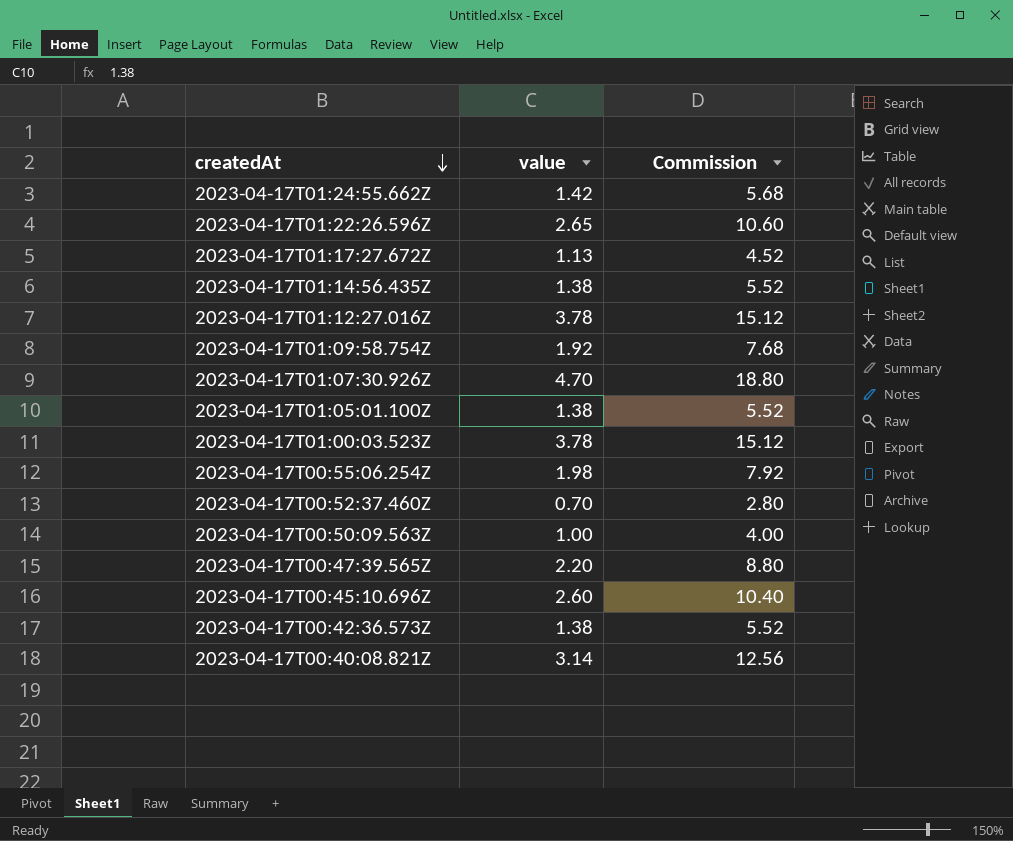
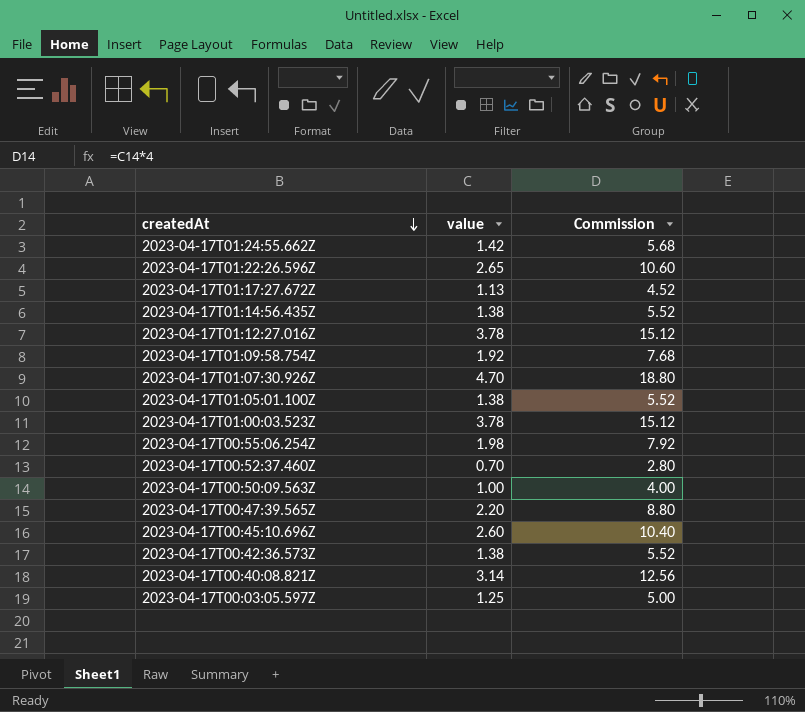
row 2023-04-17T00:03:05.597Z: none -> 1.25 | 5.00

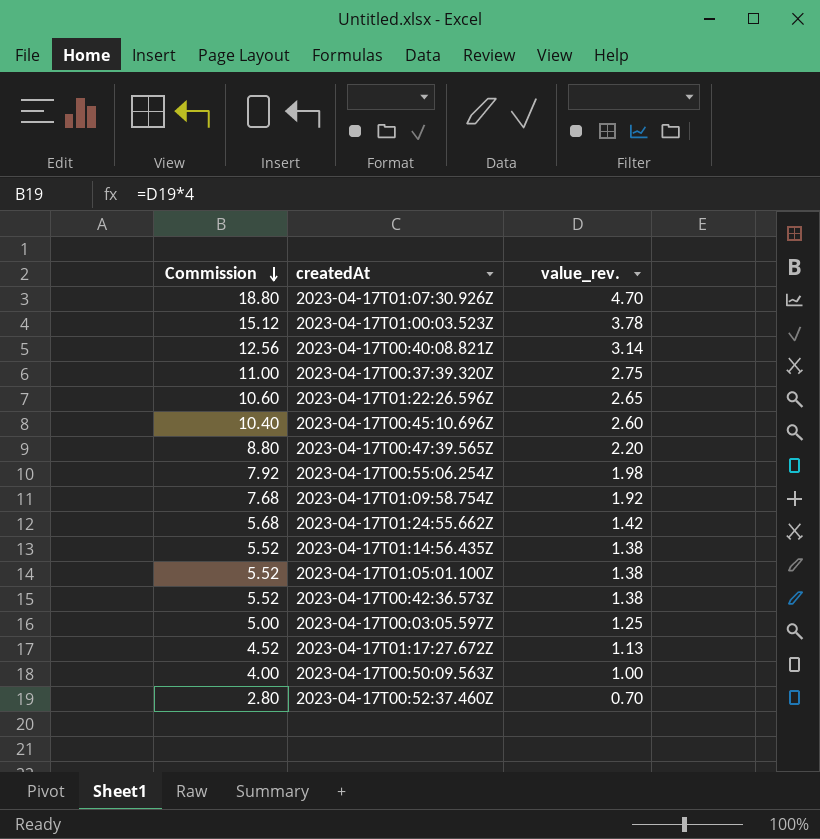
row order: createdAt descending -> Commission descending
column Commission | position: 3 -> 1
column name: value -> value_rev.
row 2023-04-17T01:12:27.016Z: 3.78 | 15.12 -> none
row 2023-04-17T00:37:39.320Z: none -> 11.00 | 2.75

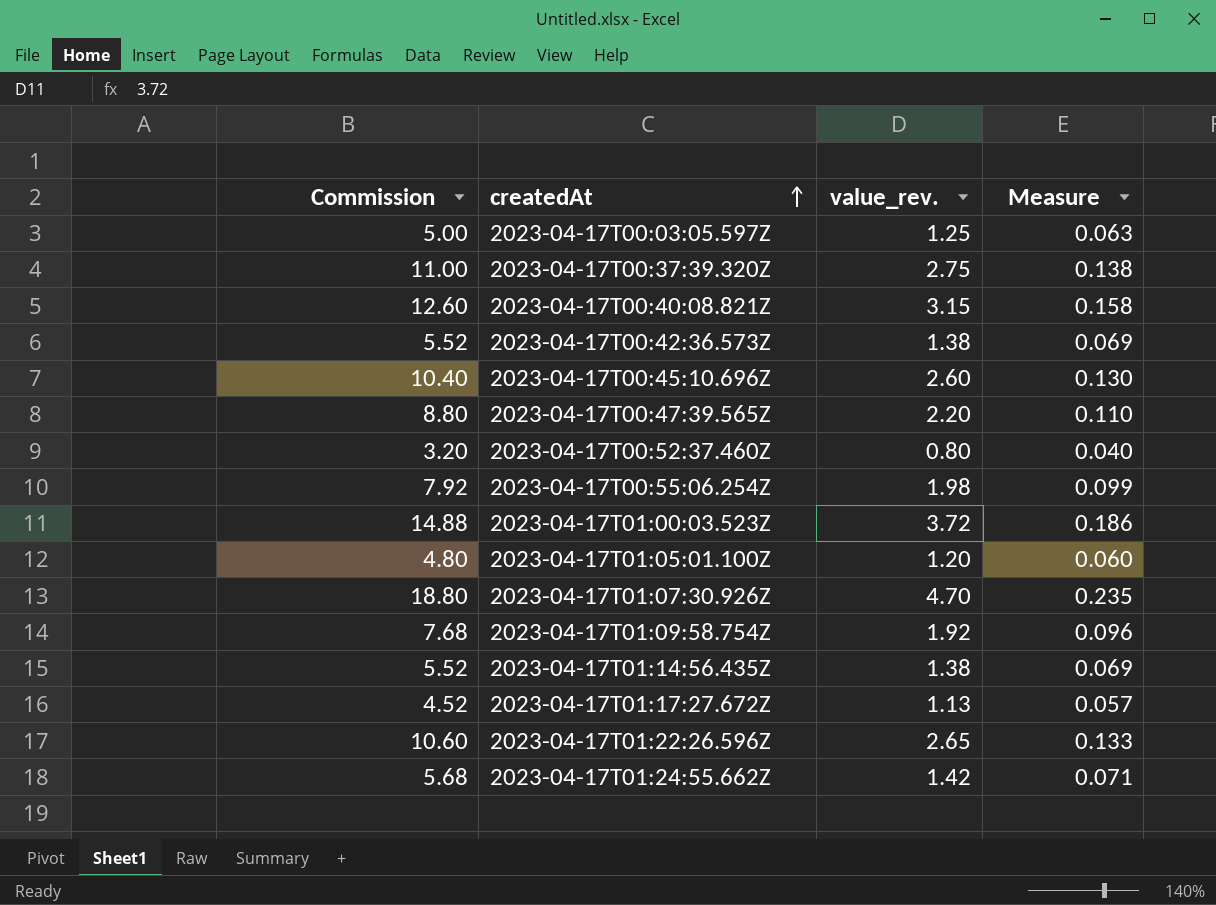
row order: Commission descending -> createdAt ascending
column Measure | formula: none -> [value_rev.] * 0.05
row 2023-04-17T00:50:09.563Z: 4.00 | 1.00 -> none
2023-04-17T00:40:08.821Z | Commission: 12.56 -> 12.60
2023-04-17T00:40:08.821Z | value_rev.: 3.14 -> 3.15
2023-04-17T00:52:37.460Z | Commission: 2.80 -> 3.20
2023-04-17T00:52:37.460Z | value_rev.: 0.70 -> 0.80
2023-04-17T01:00:03.523Z | Commission: 15.12 -> 14.88
2023-04-17T01:00:03.523Z | value_rev.: 3.78 -> 3.72
2023-04-17T01:05:01.100Z | Commission: 5.52 -> 4.80
2023-04-17T01:05:01.100Z | value_rev.: 1.38 -> 1.20

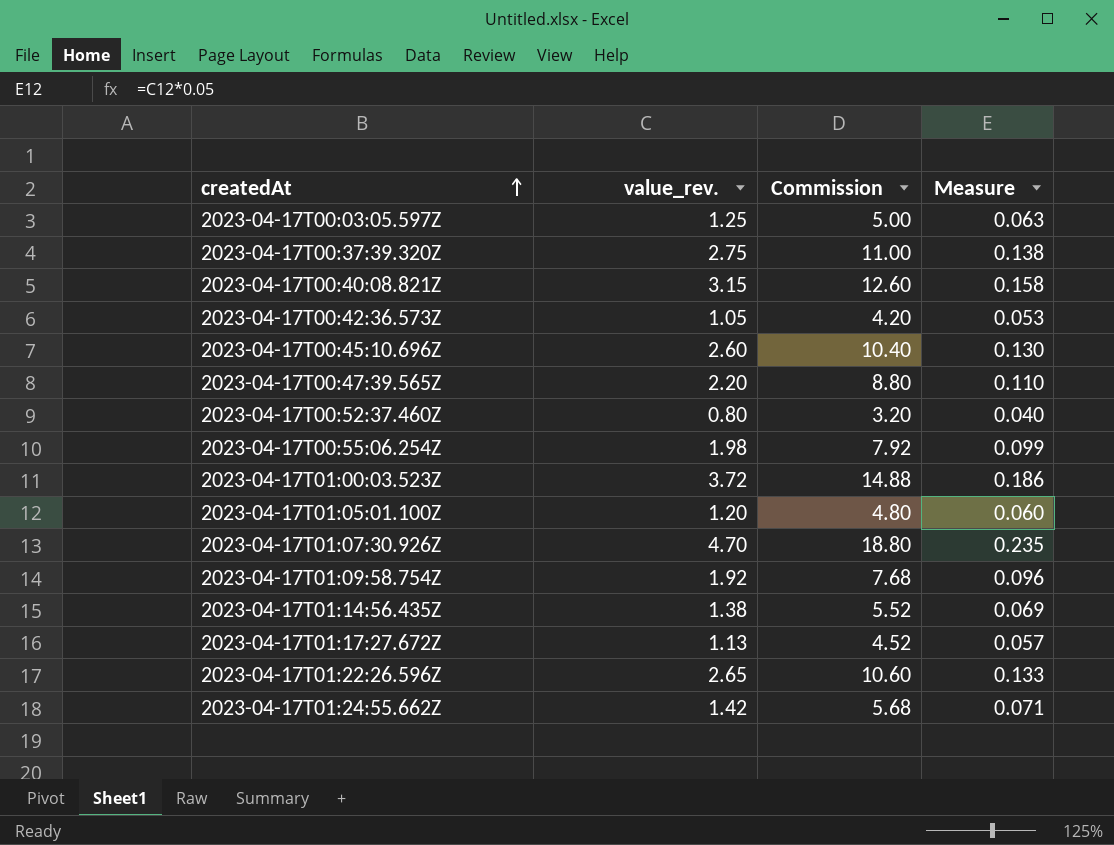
column Commission | position: 1 -> 3
2023-04-17T00:42:36.573Z | value_rev.: 1.38 -> 1.05
2023-04-17T00:42:36.573Z | Commission: 5.52 -> 4.20
2023-04-17T00:42:36.573Z | Measure: 0.069 -> 0.053

